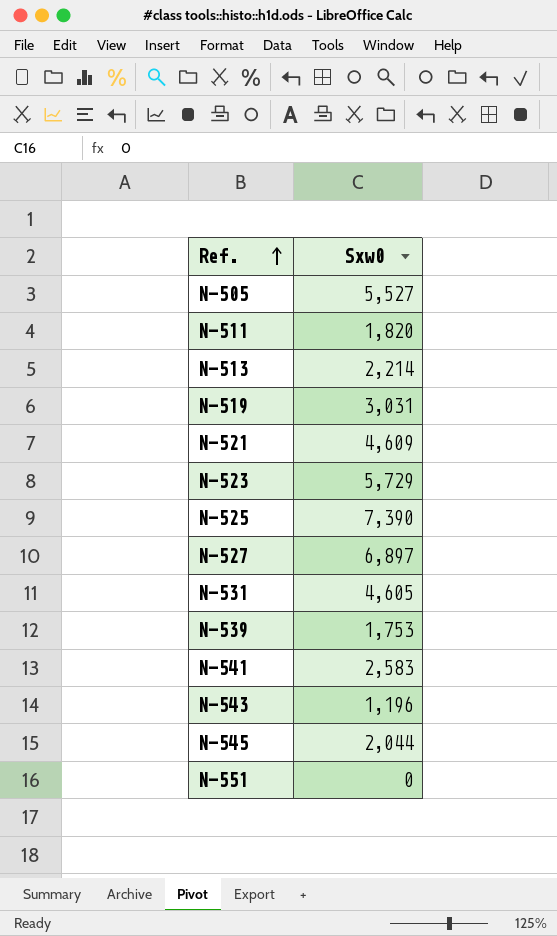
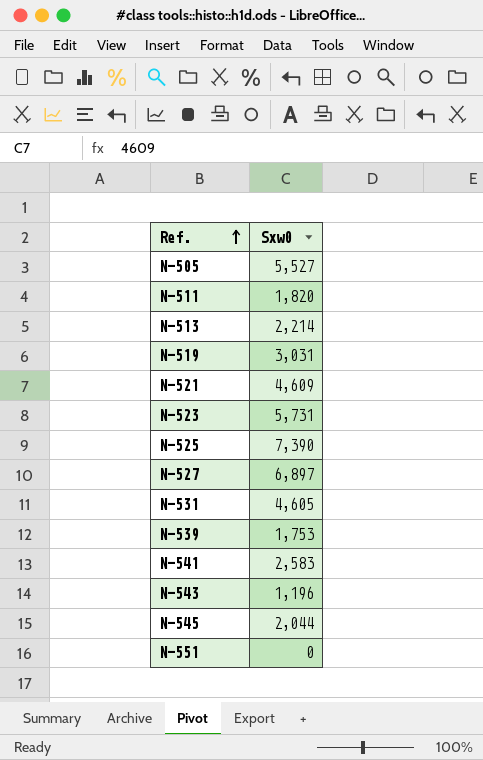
N-523 | Sxw0: 5,729 -> 5,731

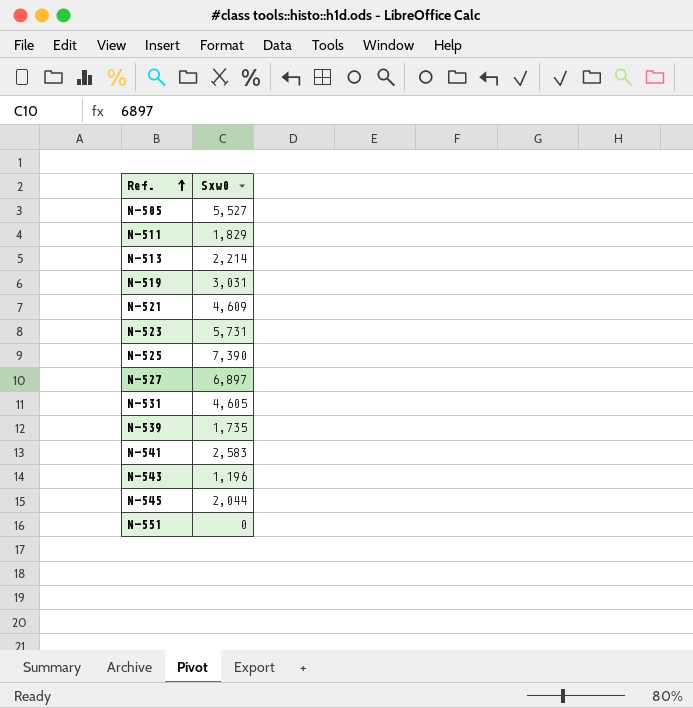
N-511 | Sxw0: 1,820 -> 1,829
N-539 | Sxw0: 1,753 -> 1,735

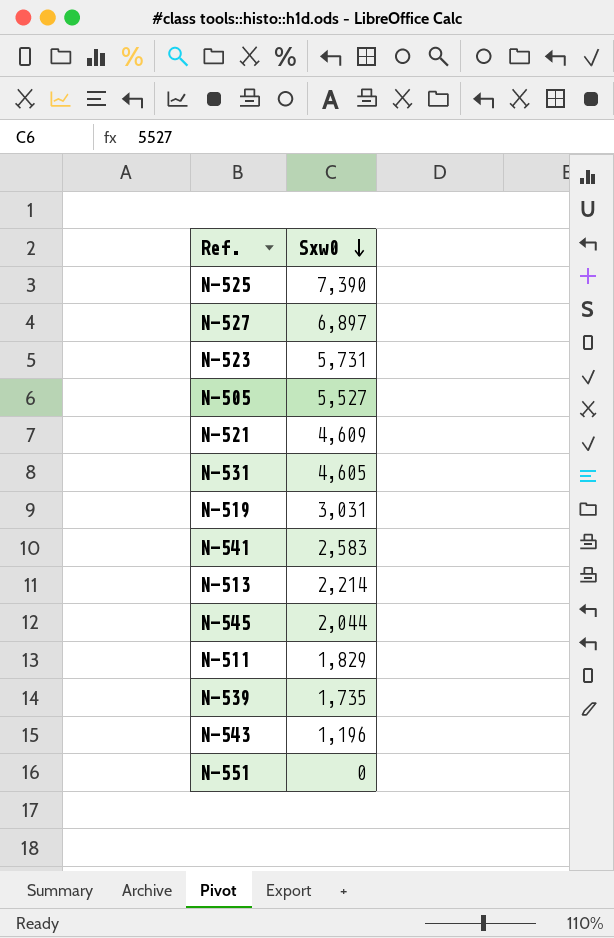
row order: Ref. ascending -> Sxw0 descending

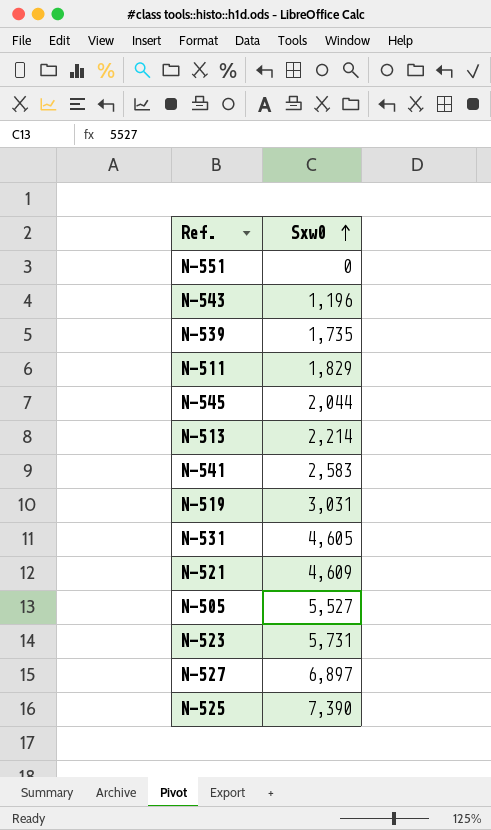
row order: Sxw0 descending -> Sxw0 ascending

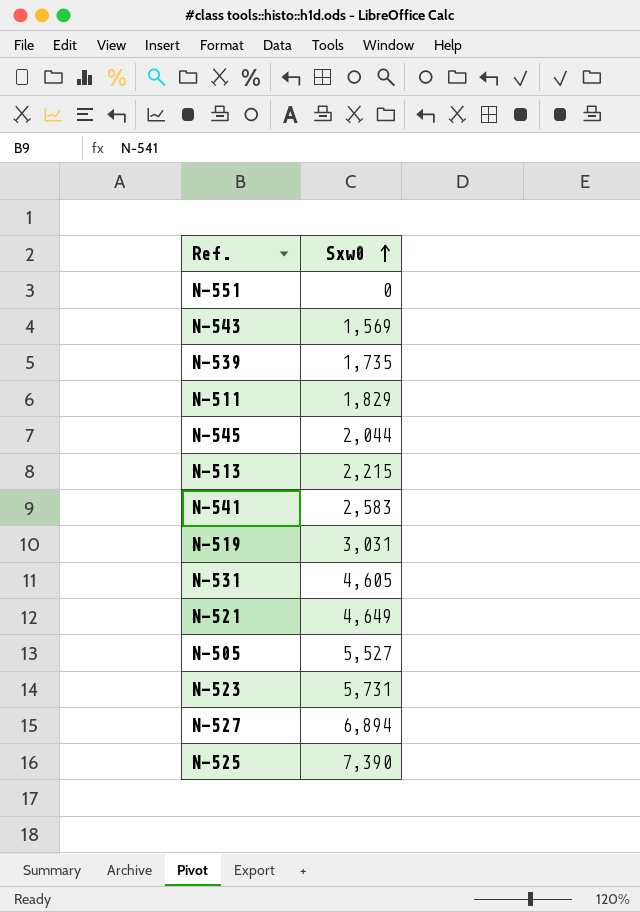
N-543 | Sxw0: 1,196 -> 1,569
N-513 | Sxw0: 2,214 -> 2,215
N-521 | Sxw0: 4,609 -> 4,649
N-527 | Sxw0: 6,897 -> 6,894

